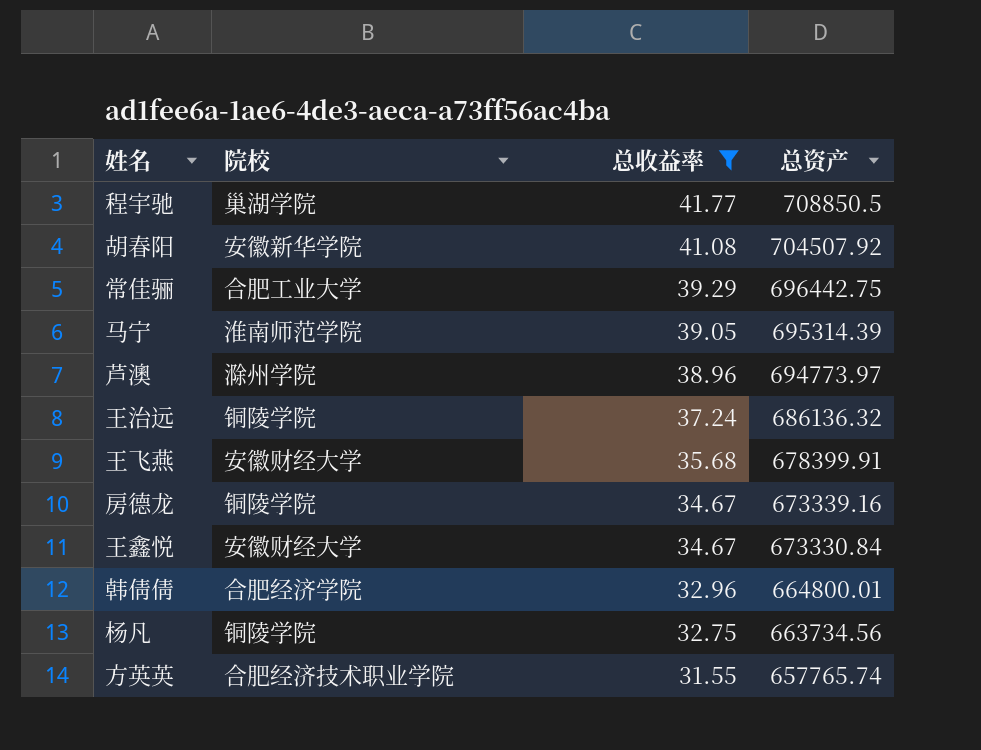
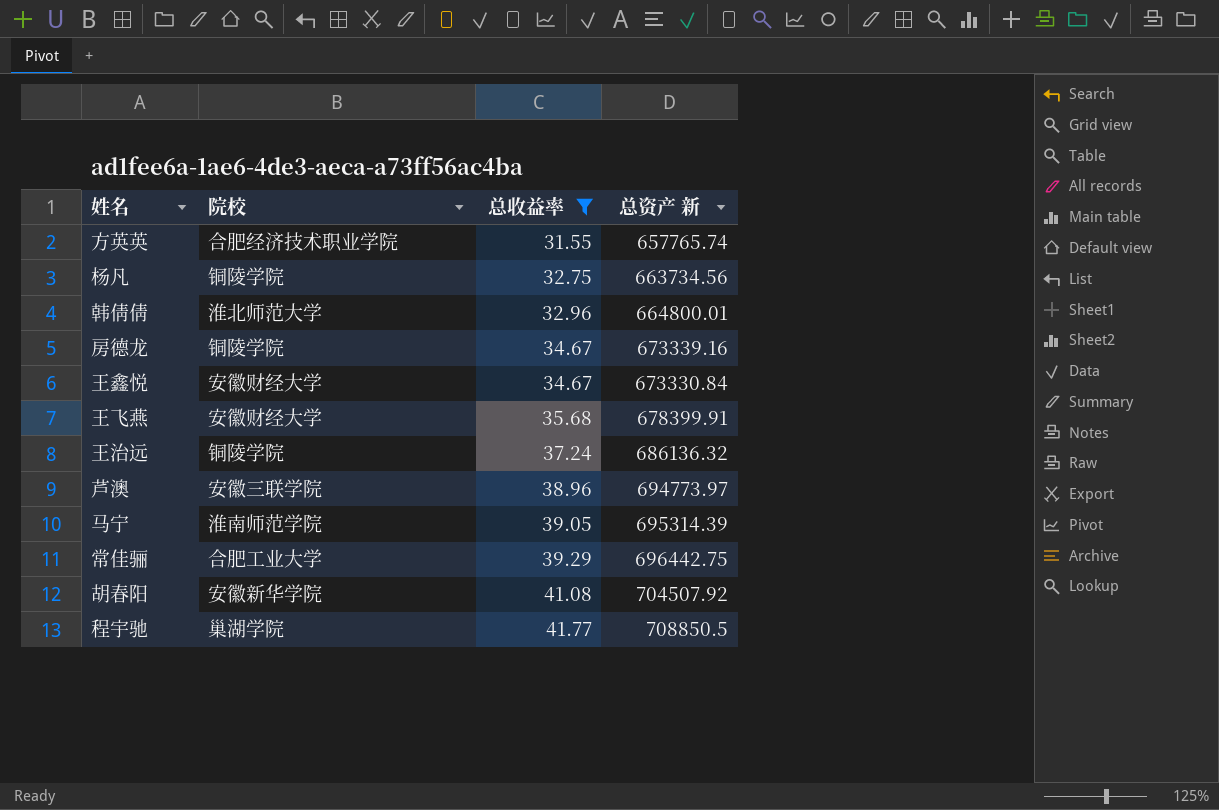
row order: 总收益率 descending -> 总收益率 ascending
column name: 总资产 -> 总资产 新
韩倩倩 | 院校: 合肥经济学院 -> 淮北师范大学
芦澳 | 院校: 滁州学院 -> 安徽三联学院

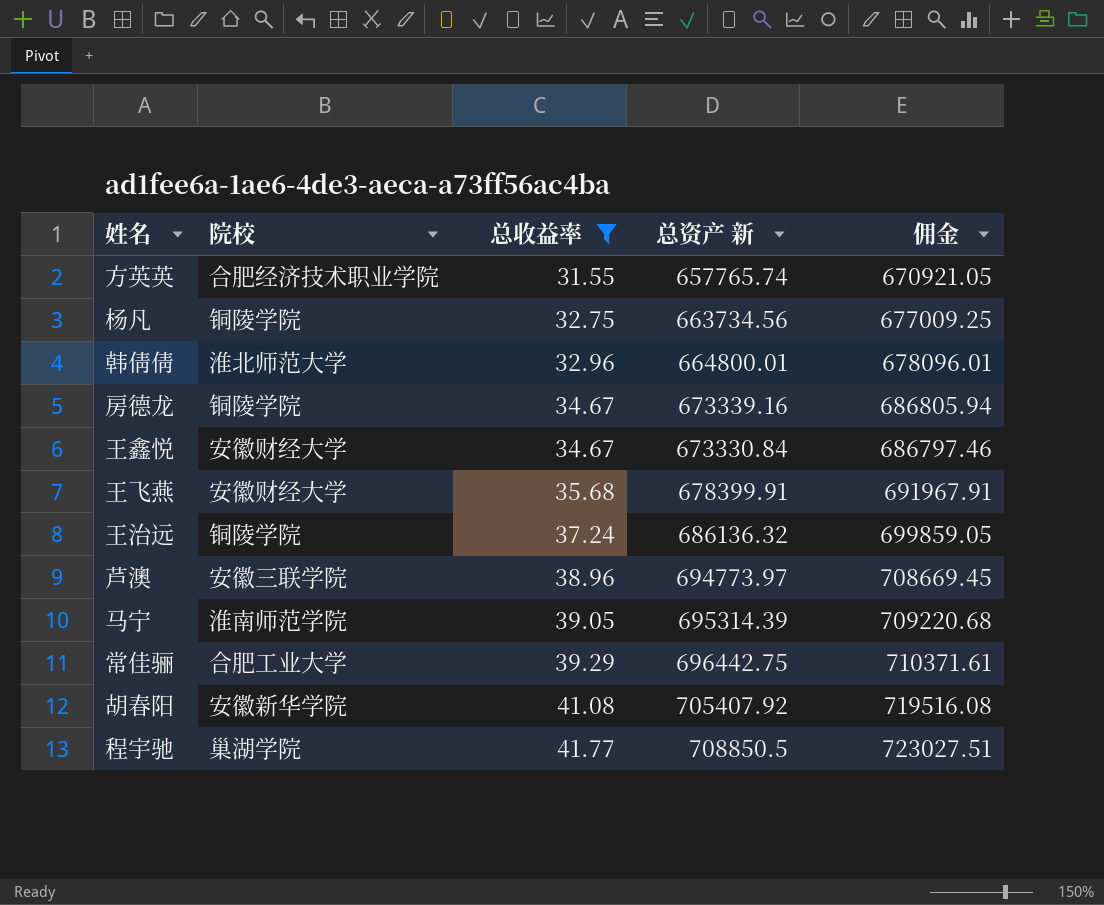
column 佣金 | formula: none -> [总资产 新] * 1.02
胡春阳 | 总资产 新: 704507.92 -> 705407.92

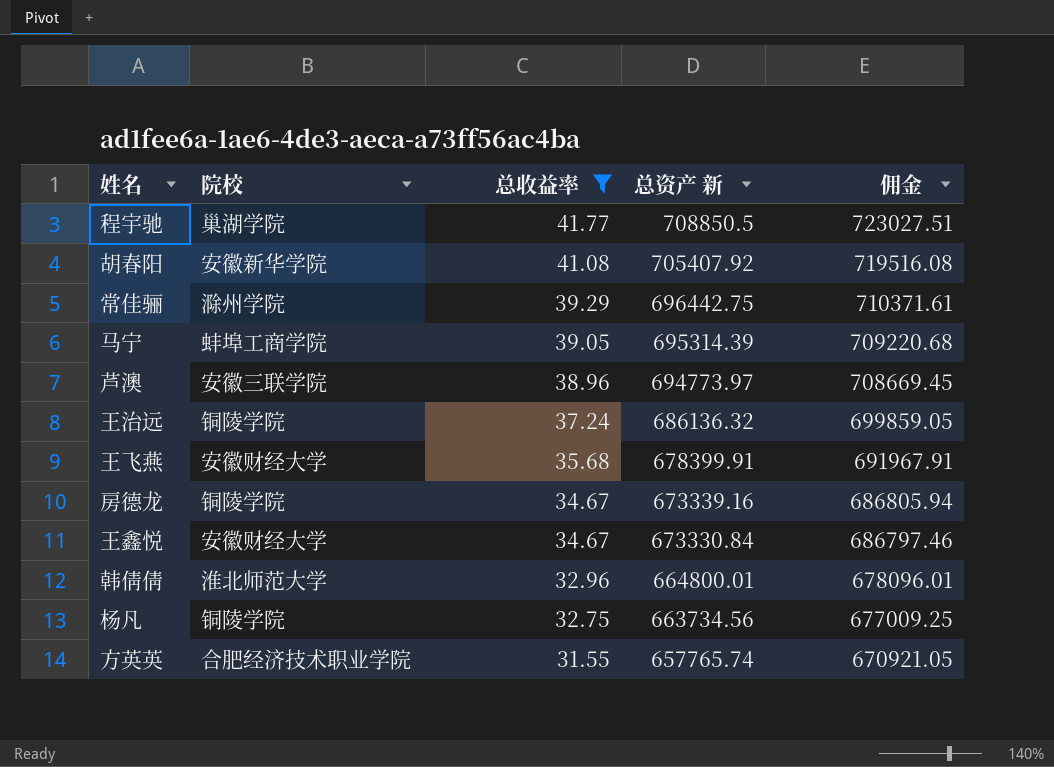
row order: 总收益率 ascending -> 总收益率 descending
常佳骊 | 院校: 合肥工业大学 -> 滁州学院
马宁 | 院校: 淮南师范学院 -> 蚌埠工商学院

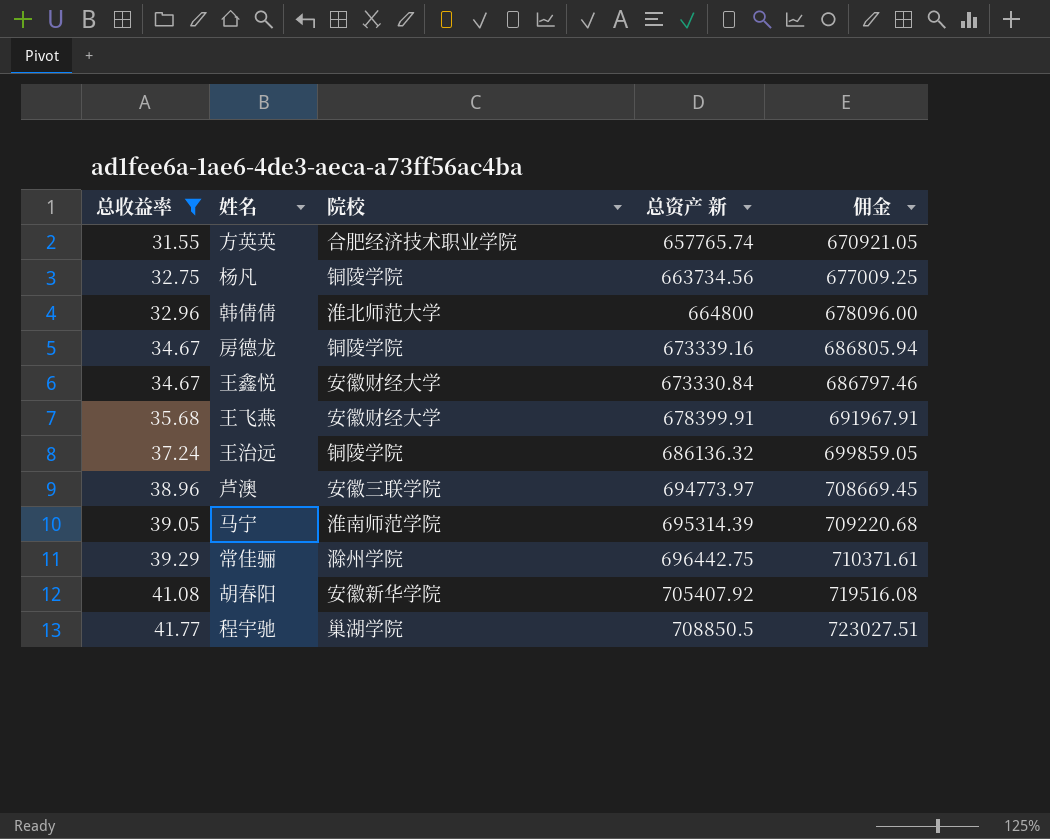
row order: 总收益率 descending -> 总收益率 ascending
column 总收益率 | position: 3 -> 1
韩倩倩 | 总资产 新: 664800.01 -> 664800
韩倩倩 | 佣金: 678096.01 -> 678096.00
马宁 | 院校: 蚌埠工商学院 -> 淮南师范学院

